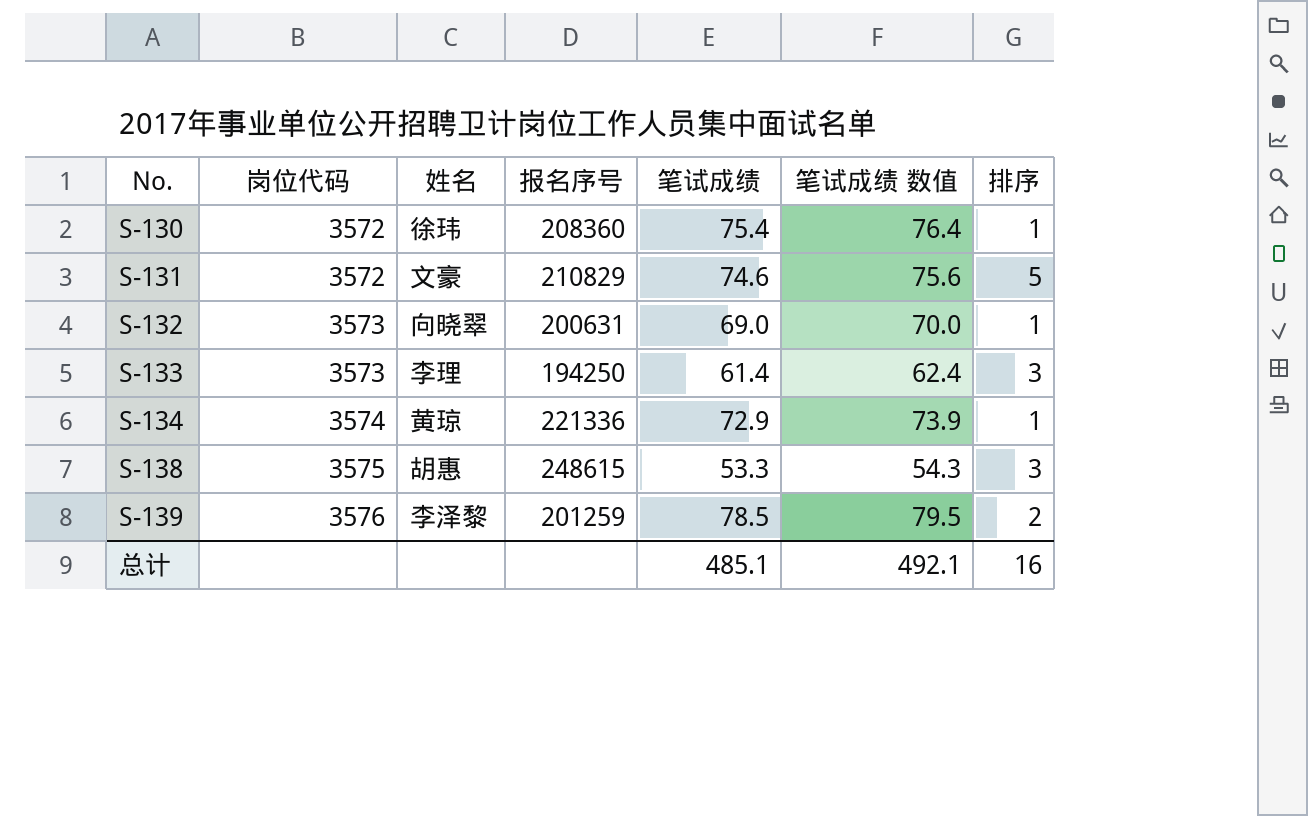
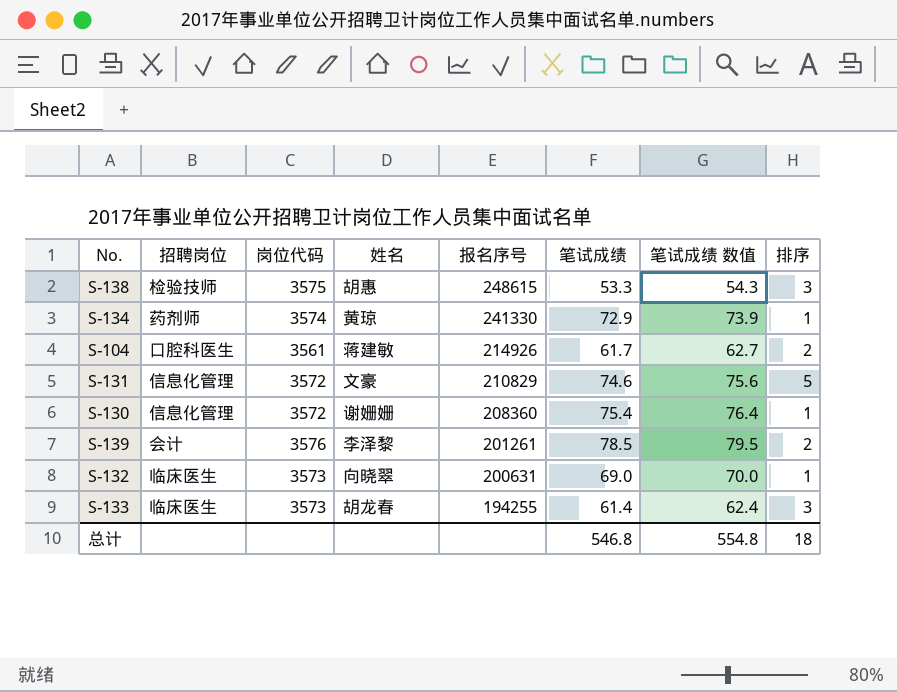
row order: No. ascending -> 报名序号 descending
column 招聘岗位 | position: none -> 2
S-134 | 报名序号: 221336 -> 241330
row S-104: none -> 口腔科医生 | 3561 | 蒋建敏 | 214926 | 61.7 | 62.7 | 2
S-130 | 姓名: 徐玮 -> 谢姗姗
S-139 | 报名序号: 201259 -> 201261
S-133 | 姓名: 李理 -> 胡龙春
S-133 | 报名序号: 194250 -> 194255
总计 | 笔试成绩: 485.1 -> 546.8
总计 | 笔试成绩 数值: 492.1 -> 554.8
总计 | 排序: 16 -> 18

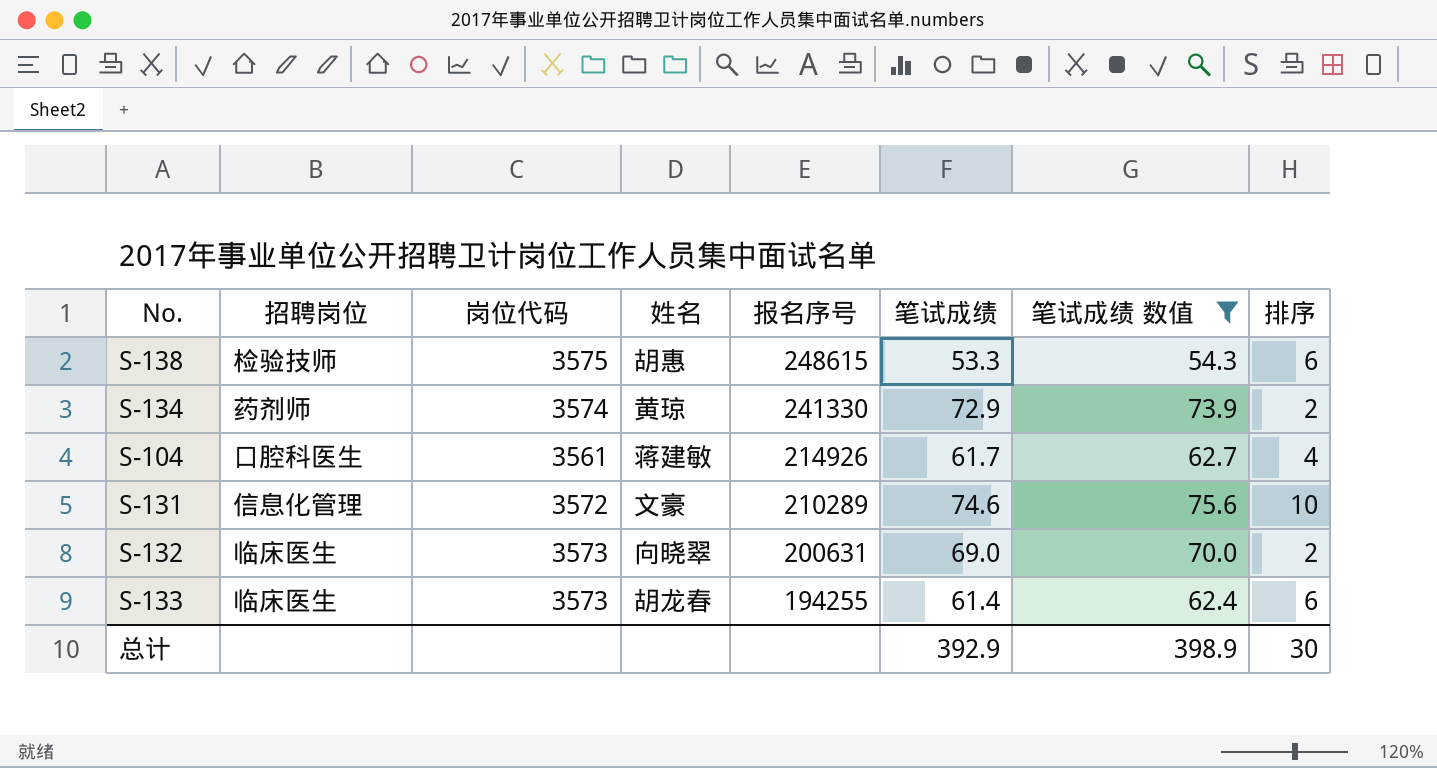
filter: none -> 笔试成绩 数值 <= 75.6
S-138 | 排序: 3 -> 6
S-134 | 排序: 1 -> 2
S-104 | 排序: 2 -> 4
S-131 | 报名序号: 210829 -> 210289
S-131 | 排序: 5 -> 10
S-132 | 排序: 1 -> 2
S-133 | 排序: 3 -> 6
总计 | 笔试成绩: 546.8 -> 392.9
总计 | 笔试成绩 数值: 554.8 -> 398.9
总计 | 排序: 18 -> 30

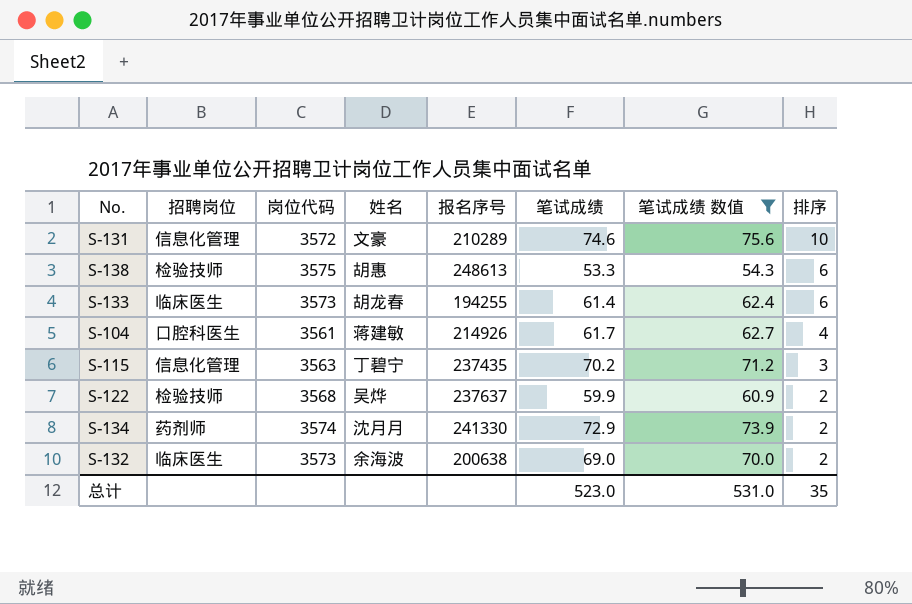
row order: 报名序号 descending -> 排序 descending
S-138 | 报名序号: 248615 -> 248613
row S-115: none -> 信息化管理 | 3563 | 丁碧宁 | 237435 | 70.2 | 71.2 | 3
row S-122: none -> 检验技师 | 3568 | 吴烨 | 237637 | 59.9 | 60.9 | 2
S-134 | 姓名: 黄琼 -> 沈月月
S-132 | 姓名: 向晓翠 -> 余海波
S-132 | 报名序号: 200631 -> 200638
总计 | 笔试成绩: 392.9 -> 523.0
总计 | 笔试成绩 数值: 398.9 -> 531.0
总计 | 排序: 30 -> 35

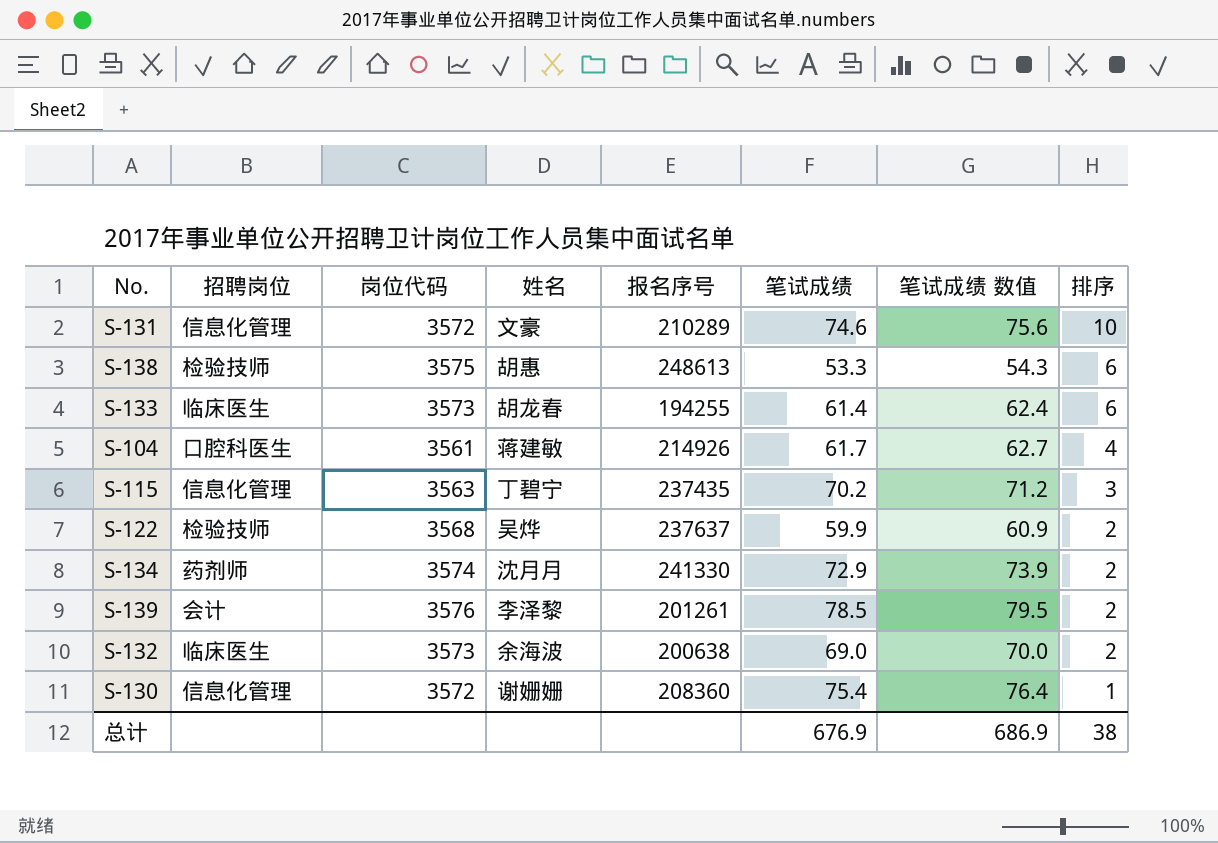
filter: 笔试成绩 数值 <= 75.6 -> none
总计 | 笔试成绩: 523.0 -> 676.9
总计 | 笔试成绩 数值: 531.0 -> 686.9
总计 | 排序: 35 -> 38

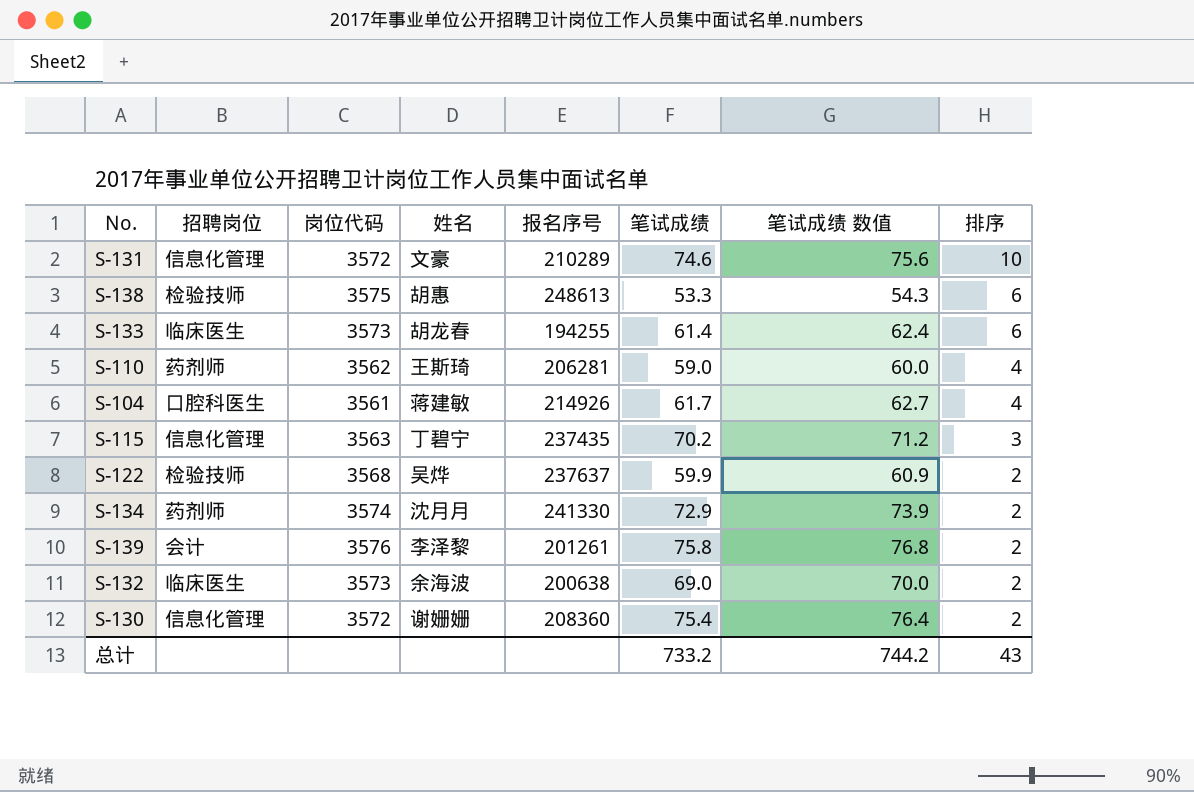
row S-110: none -> 药剂师 | 3562 | 王斯琦 | 206281 | 59.0 | 60.0 | 4
S-139 | 笔试成绩: 78.5 -> 75.8
S-139 | 笔试成绩 数值: 79.5 -> 76.8
S-130 | 排序: 1 -> 2
总计 | 笔试成绩: 676.9 -> 733.2
总计 | 笔试成绩 数值: 686.9 -> 744.2
总计 | 排序: 38 -> 43

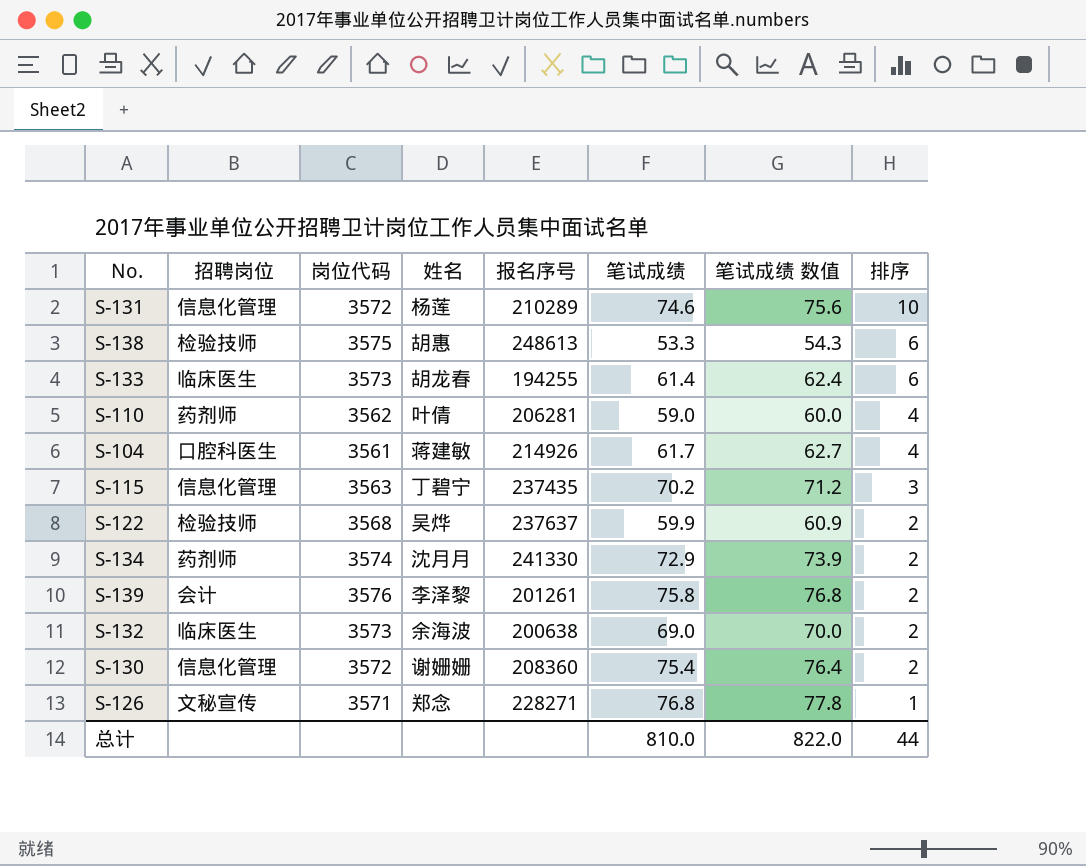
S-131 | 姓名: 文豪 -> 杨莲
S-110 | 姓名: 王斯琦 -> 叶倩
row S-126: none -> 文秘宣传 | 3571 | 郑念 | 228271 | 76.8 | 77.8 | 1
总计 | 笔试成绩: 733.2 -> 810.0
总计 | 笔试成绩 数值: 744.2 -> 822.0
总计 | 排序: 43 -> 44

